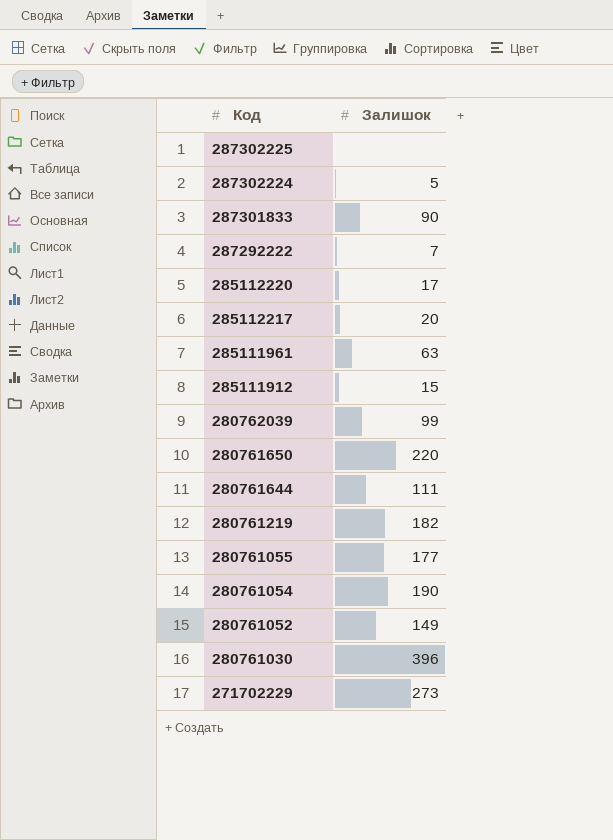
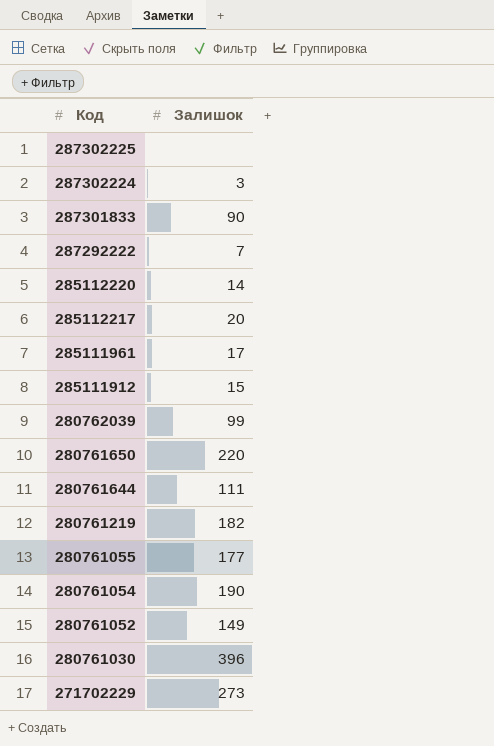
287302224 | Залишок: 5 -> 3
285112220 | Залишок: 17 -> 14
285111961 | Залишок: 63 -> 17

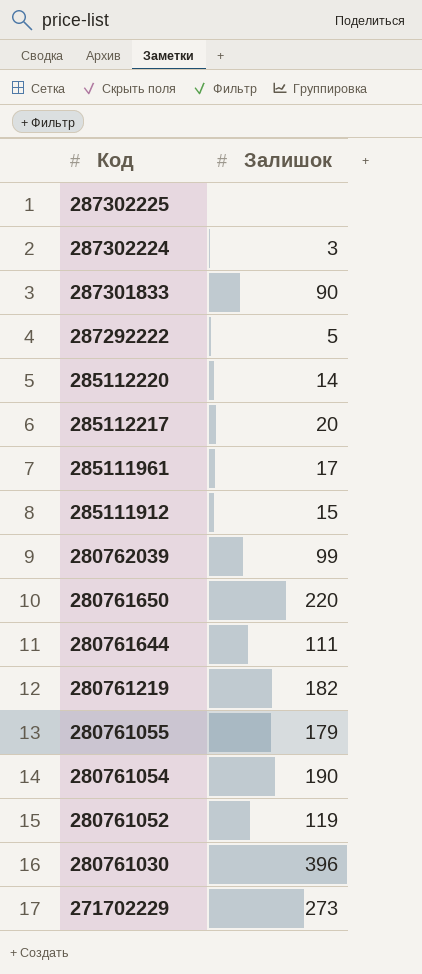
287292222 | Залишок: 7 -> 5
280761055 | Залишок: 177 -> 179
280761052 | Залишок: 149 -> 119

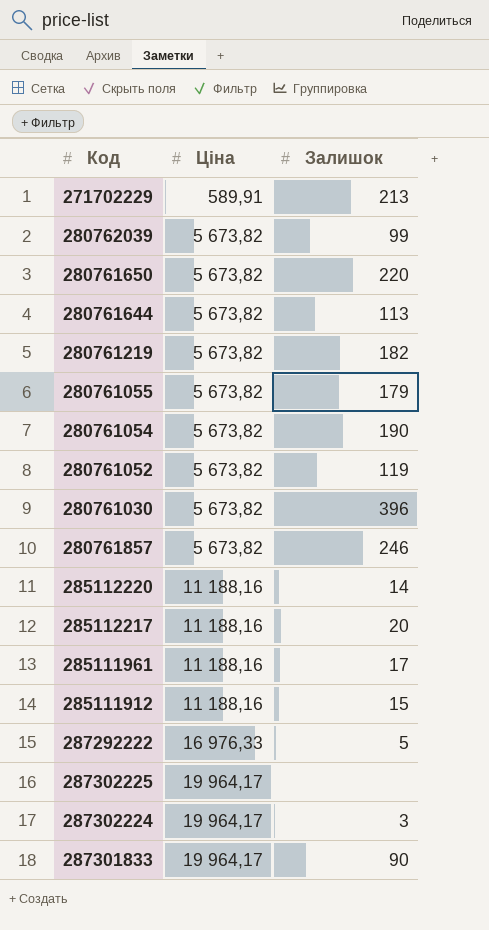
row order: Код descending -> Ціна ascending
column Ціна | position: none -> 2
271702229 | Залишок: 273 -> 213
280761644 | Залишок: 111 -> 113
row 280761857: none -> 5 673,82 | 246

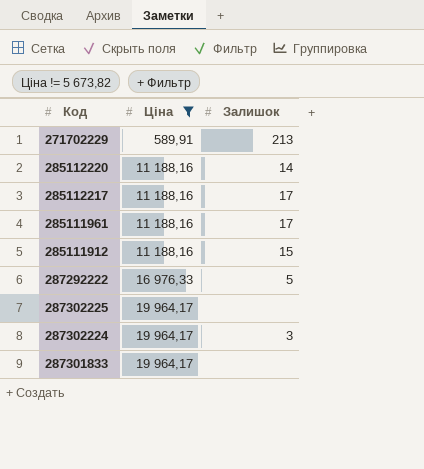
filter: none -> Ціна != 5 673,82
285112217 | Залишок: 20 -> 17
287301833 | Залишок: 90 -> none

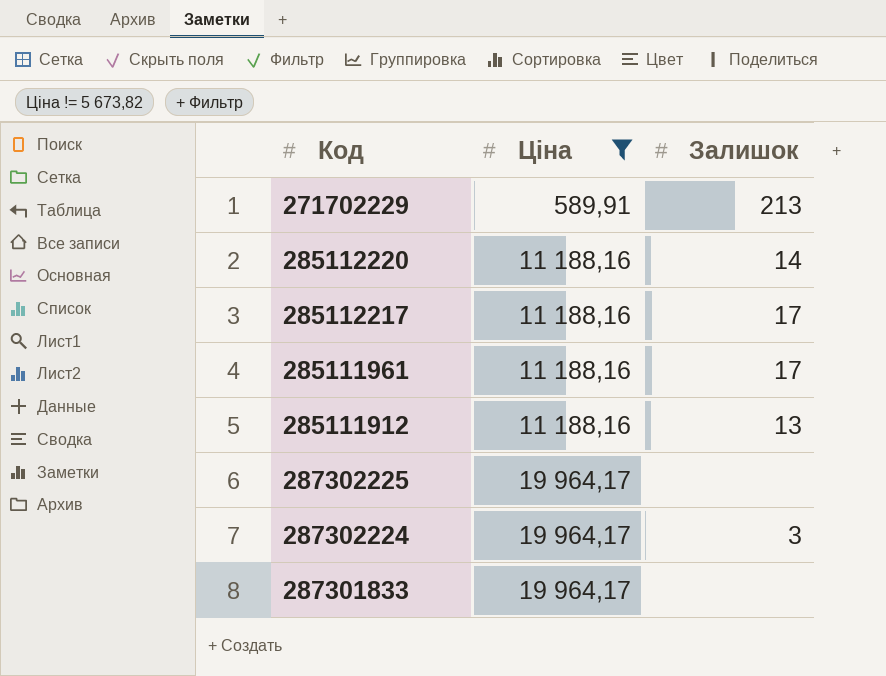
row 287292222: 16 976,33 | 5 -> none
285111912 | Залишок: 15 -> 13

